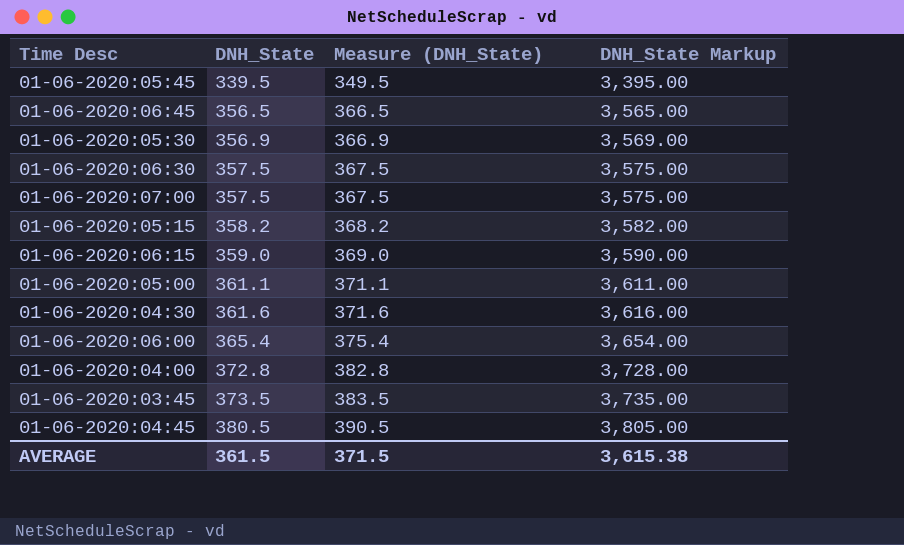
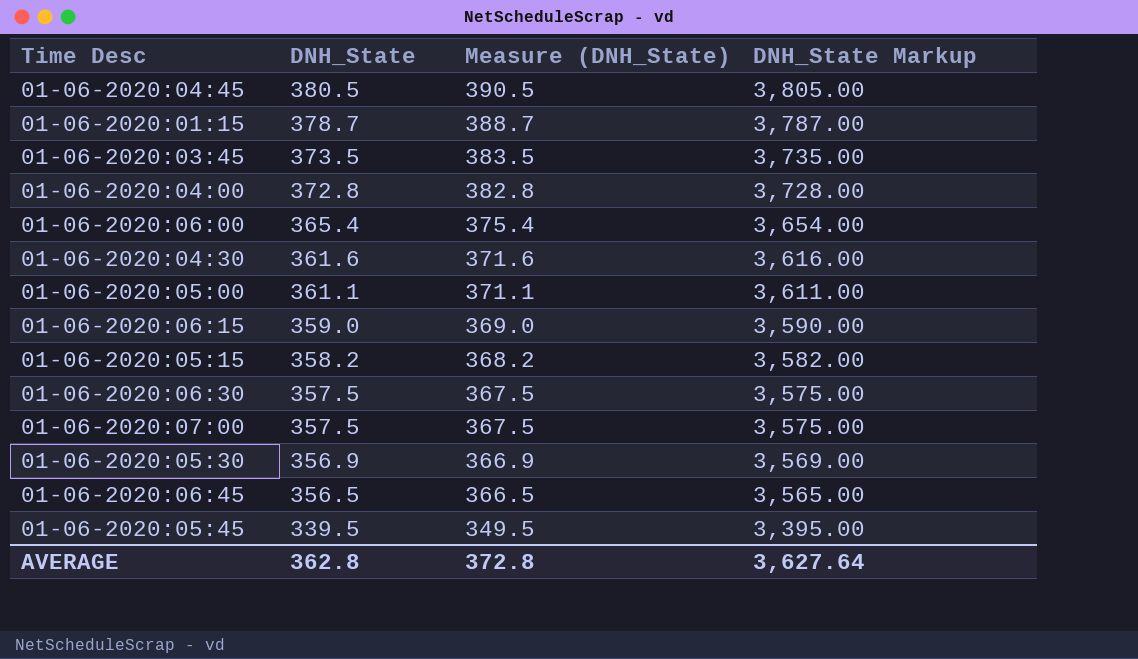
row order: DNH_State ascending -> DNH_State descending
row 01-06-2020:01:15: none -> 378.7 | 388.7 | 3,787.00
AVERAGE | DNH_State: 361.5 -> 362.8
AVERAGE | Measure (DNH_State): 371.5 -> 372.8
AVERAGE | DNH_State Markup: 3,615.38 -> 3,627.64

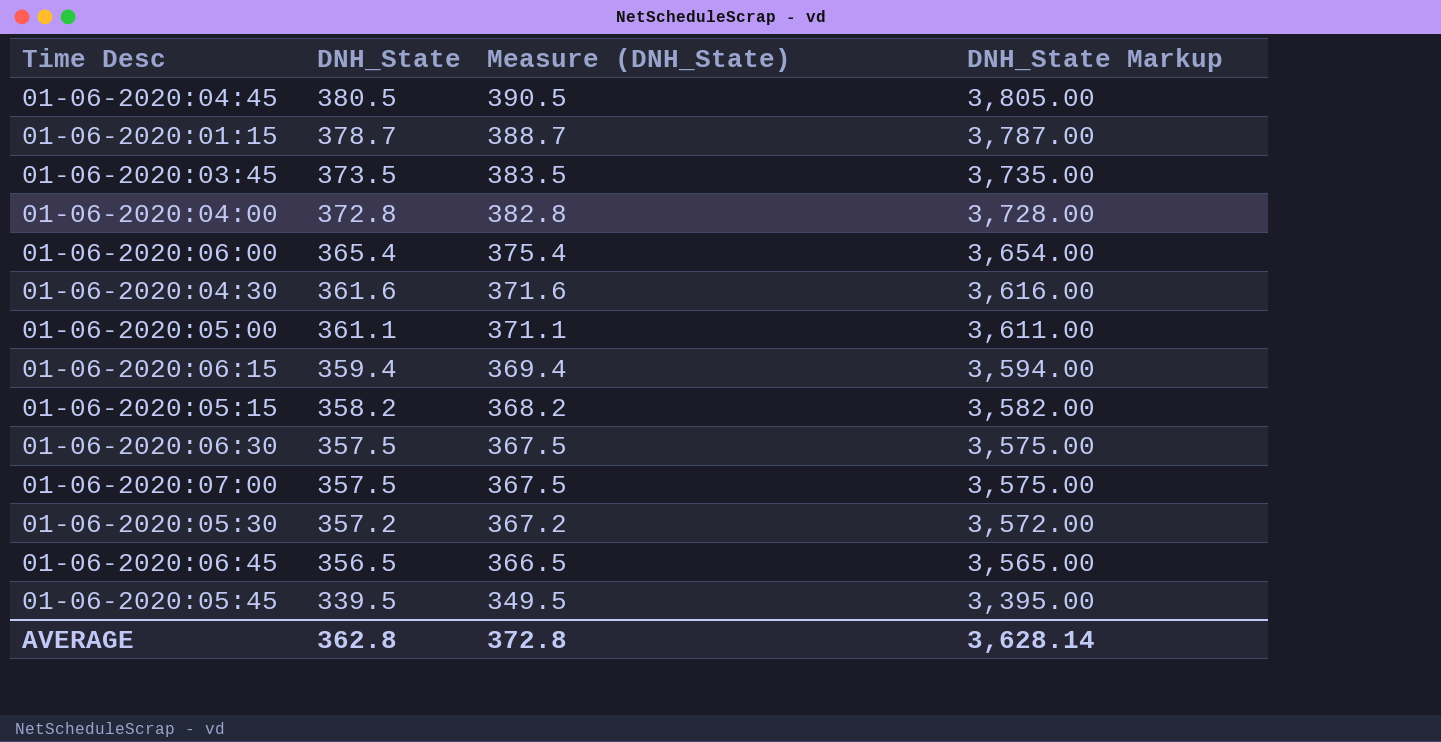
01-06-2020:06:15 | DNH_State: 359.0 -> 359.4
01-06-2020:06:15 | Measure (DNH_State): 369.0 -> 369.4
01-06-2020:06:15 | DNH_State Markup: 3,590.00 -> 3,594.00
01-06-2020:05:30 | DNH_State: 356.9 -> 357.2
01-06-2020:05:30 | Measure (DNH_State): 366.9 -> 367.2
01-06-2020:05:30 | DNH_State Markup: 3,569.00 -> 3,572.00
AVERAGE | DNH_State Markup: 3,627.64 -> 3,628.14

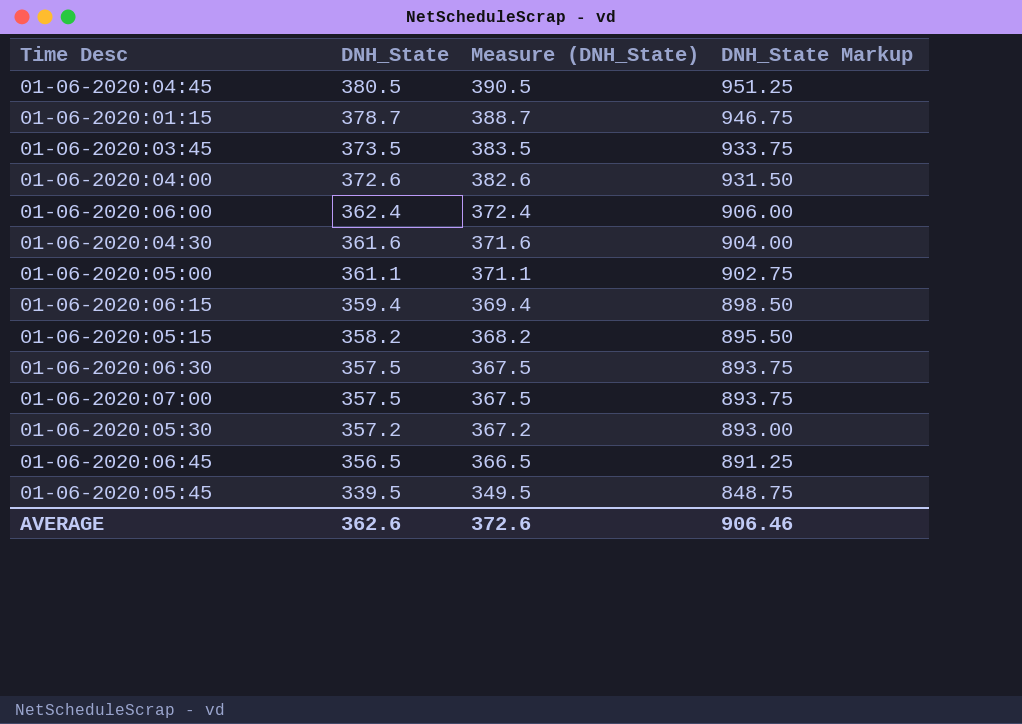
column DNH_State Markup | formula: [DNH_State] * 10 -> [DNH_State] * 2.5
01-06-2020:04:00 | DNH_State: 372.8 -> 372.6
01-06-2020:04:00 | Measure (DNH_State): 382.8 -> 382.6
01-06-2020:06:00 | DNH_State: 365.4 -> 362.4
01-06-2020:06:00 | Measure (DNH_State): 375.4 -> 372.4
AVERAGE | DNH_State: 362.8 -> 362.6
AVERAGE | Measure (DNH_State): 372.8 -> 372.6
AVERAGE | DNH_State Markup: 3,628.14 -> 906.46

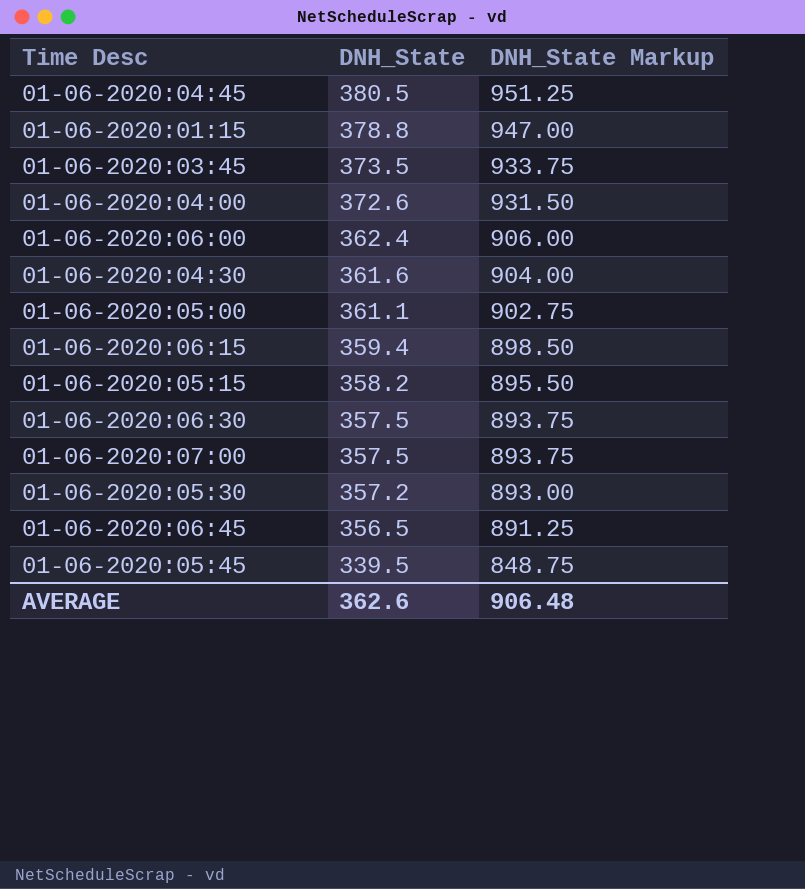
column Measure (DNH_State) | formula: [DNH_State] + 10 -> none
01-06-2020:01:15 | DNH_State: 378.7 -> 378.8
01-06-2020:01:15 | DNH_State Markup: 946.75 -> 947.00
AVERAGE | DNH_State Markup: 906.46 -> 906.48

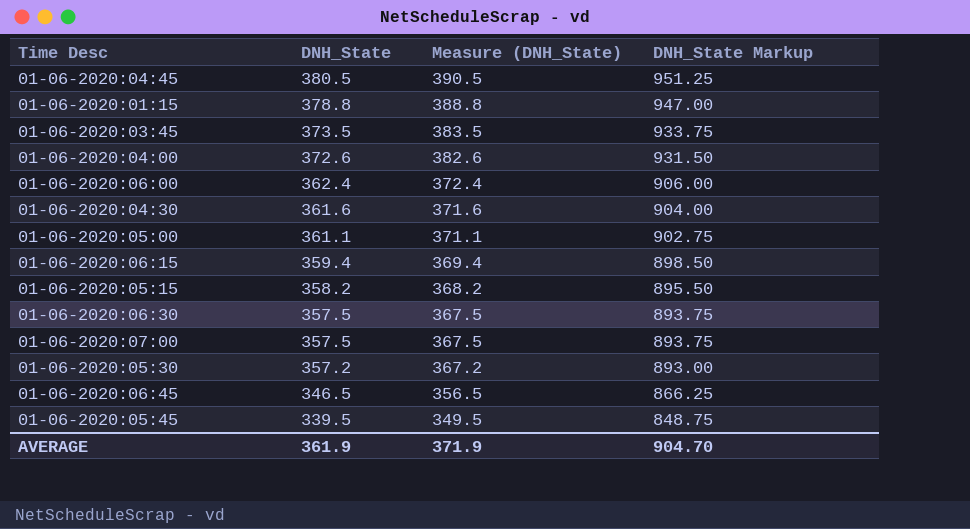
column Measure (DNH_State) | formula: none -> [DNH_State] + 10
01-06-2020:06:45 | DNH_State: 356.5 -> 346.5
01-06-2020:06:45 | DNH_State Markup: 891.25 -> 866.25
AVERAGE | DNH_State: 362.6 -> 361.9
AVERAGE | DNH_State Markup: 906.48 -> 904.70

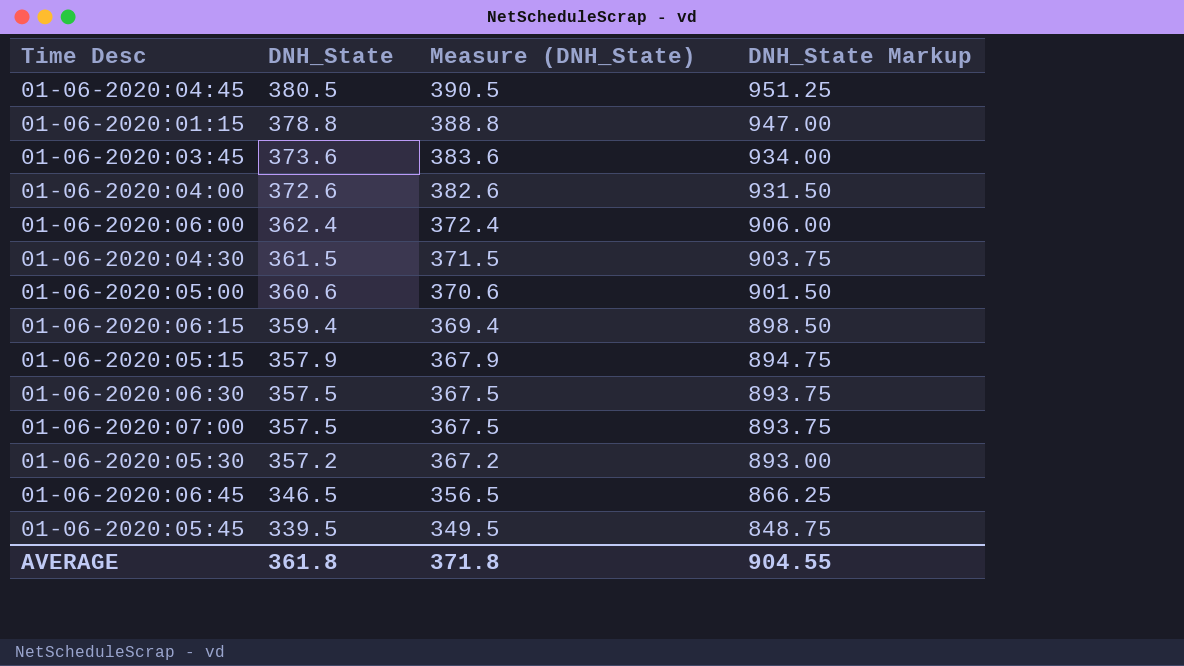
01-06-2020:03:45 | DNH_State: 373.5 -> 373.6
01-06-2020:03:45 | Measure (DNH_State): 383.5 -> 383.6
01-06-2020:03:45 | DNH_State Markup: 933.75 -> 934.00
01-06-2020:04:30 | DNH_State: 361.6 -> 361.5
01-06-2020:04:30 | Measure (DNH_State): 371.6 -> 371.5
01-06-2020:04:30 | DNH_State Markup: 904.00 -> 903.75
01-06-2020:05:00 | DNH_State: 361.1 -> 360.6
01-06-2020:05:00 | Measure (DNH_State): 371.1 -> 370.6
01-06-2020:05:00 | DNH_State Markup: 902.75 -> 901.50
01-06-2020:05:15 | DNH_State: 358.2 -> 357.9
01-06-2020:05:15 | Measure (DNH_State): 368.2 -> 367.9
01-06-2020:05:15 | DNH_State Markup: 895.50 -> 894.75
AVERAGE | DNH_State: 361.9 -> 361.8
AVERAGE | Measure (DNH_State): 371.9 -> 371.8
AVERAGE | DNH_State Markup: 904.70 -> 904.55

